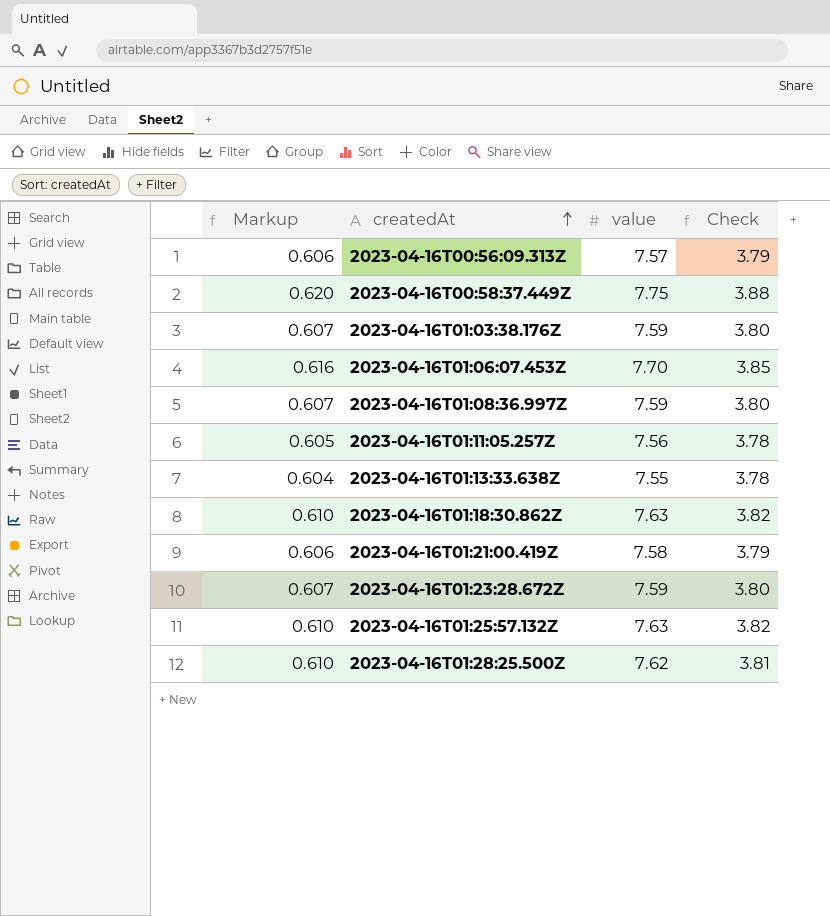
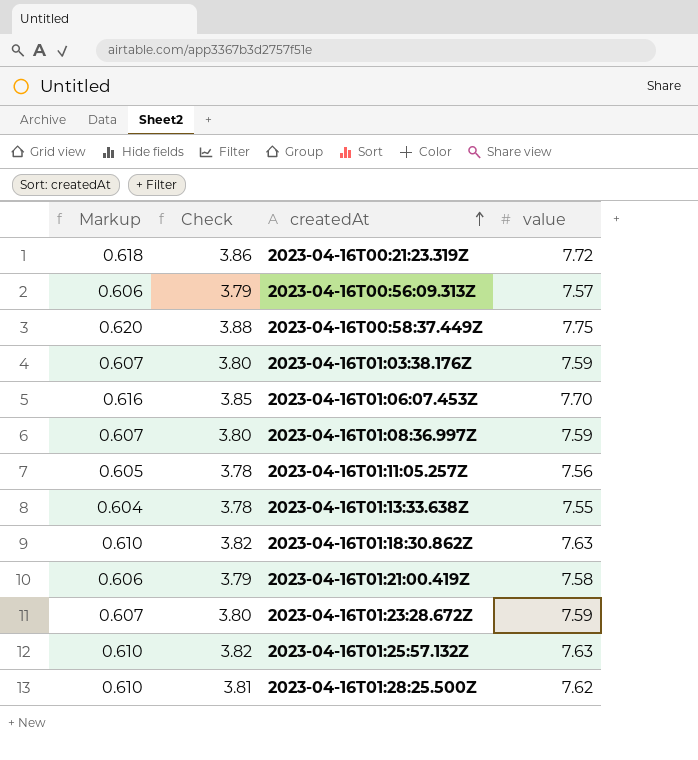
column Check | position: 4 -> 2
row 2023-04-16T00:21:23.319Z: none -> 0.618 | 3.86 | 7.72

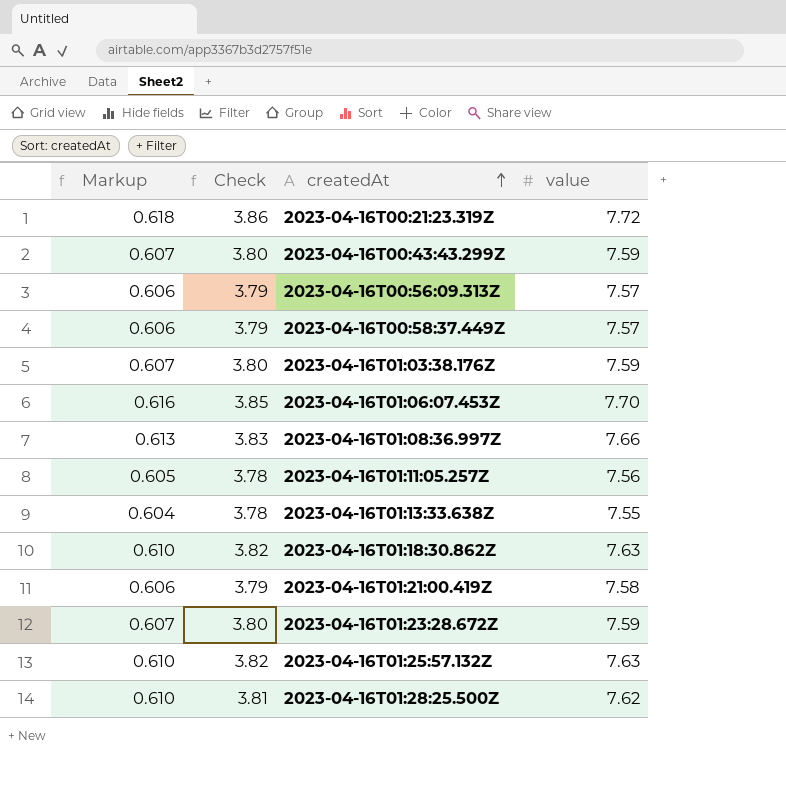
row 2023-04-16T00:43:43.299Z: none -> 0.607 | 3.80 | 7.59
2023-04-16T00:58:37.449Z | Markup: 0.620 -> 0.606
2023-04-16T00:58:37.449Z | Check: 3.88 -> 3.79
2023-04-16T00:58:37.449Z | value: 7.75 -> 7.57
2023-04-16T01:08:36.997Z | Markup: 0.607 -> 0.613
2023-04-16T01:08:36.997Z | Check: 3.80 -> 3.83
2023-04-16T01:08:36.997Z | value: 7.59 -> 7.66

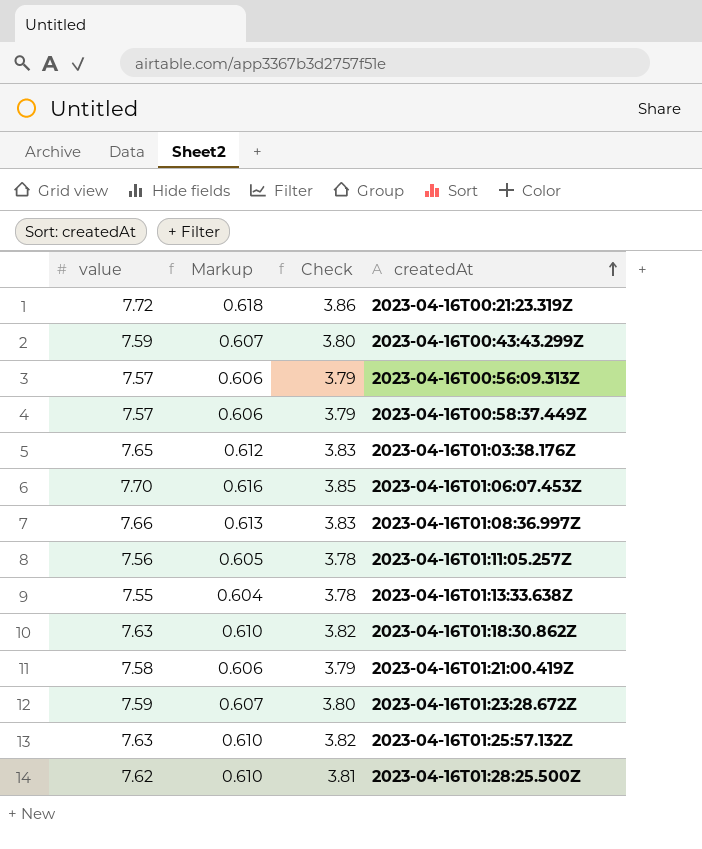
column value | position: 4 -> 1
2023-04-16T01:03:38.176Z | value: 7.59 -> 7.65
2023-04-16T01:03:38.176Z | Markup: 0.607 -> 0.612
2023-04-16T01:03:38.176Z | Check: 3.80 -> 3.83

